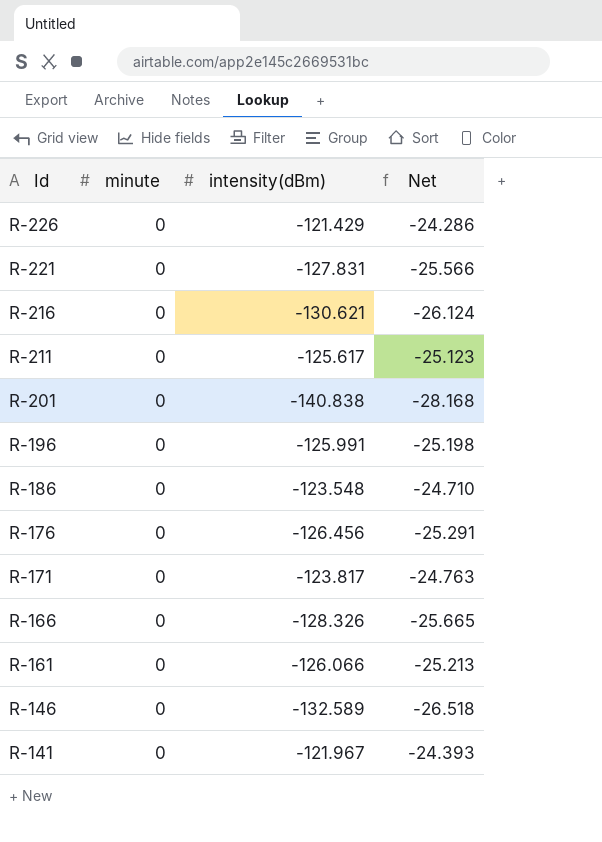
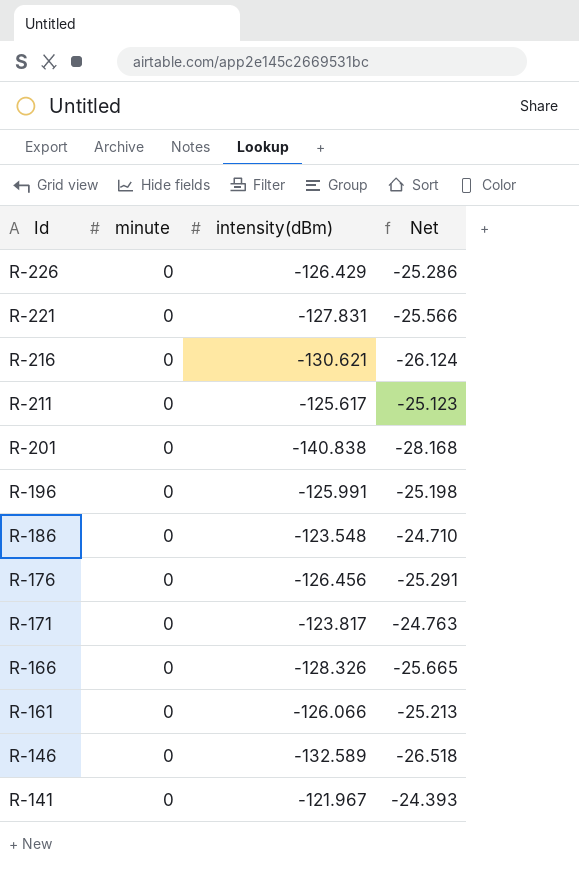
R-226 | intensity(dBm): -121.429 -> -126.429
R-226 | Net: -24.286 -> -25.286

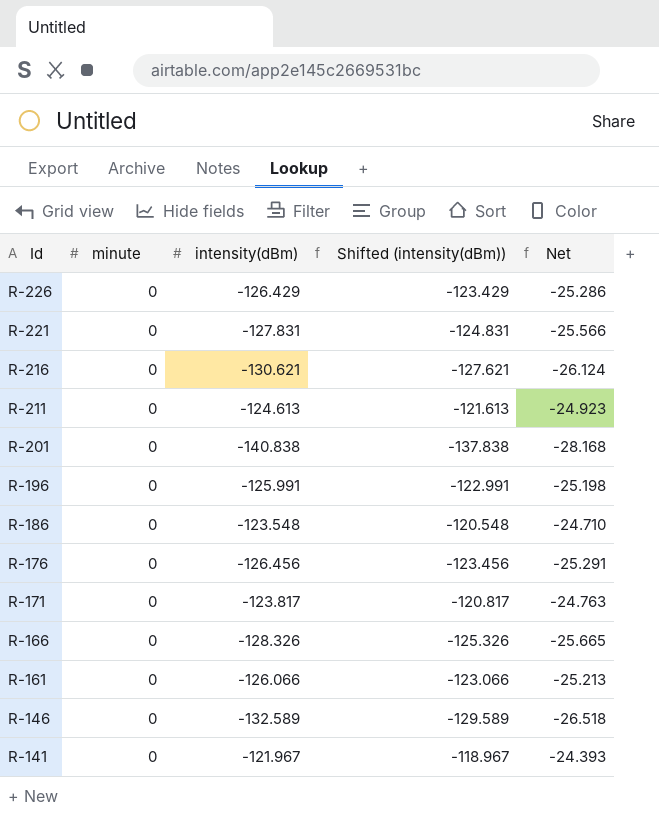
column Shifted (intensity(dBm)) | formula: none -> [intensity(dBm)] + 3
R-211 | intensity(dBm): -125.617 -> -124.613
R-211 | Net: -25.123 -> -24.923

